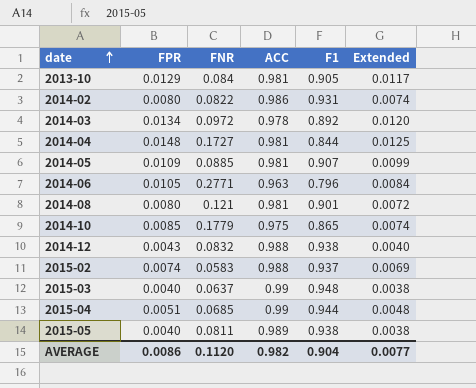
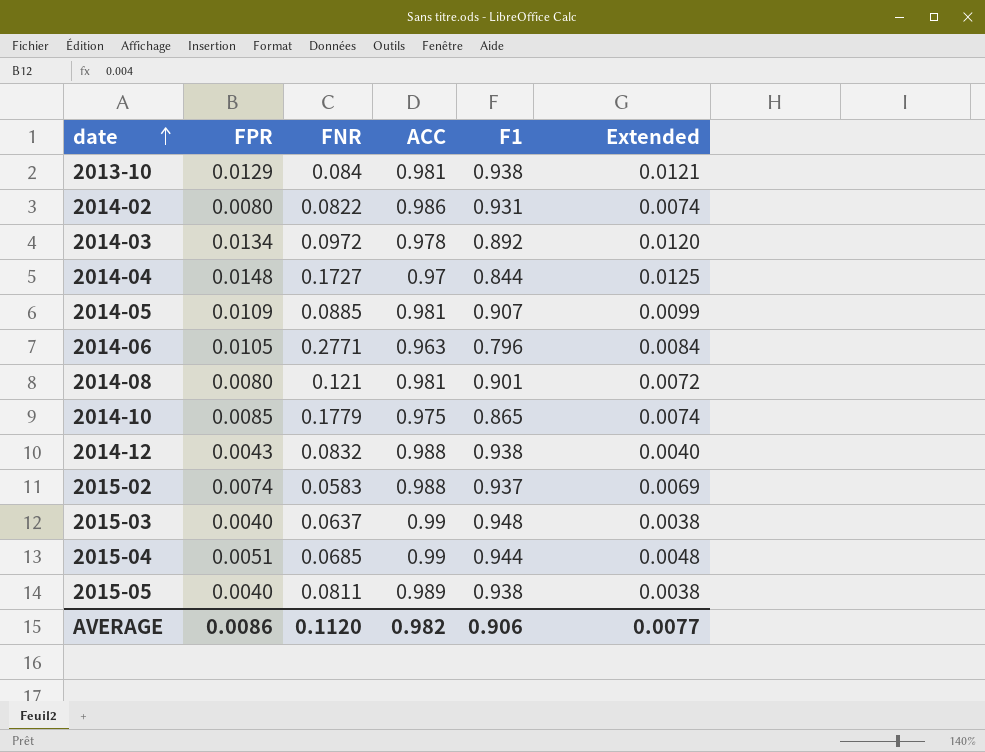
2013-10 | F1: 0.905 -> 0.938
2013-10 | Extended: 0.0117 -> 0.0121
2014-04 | ACC: 0.981 -> 0.97
AVERAGE | F1: 0.904 -> 0.906

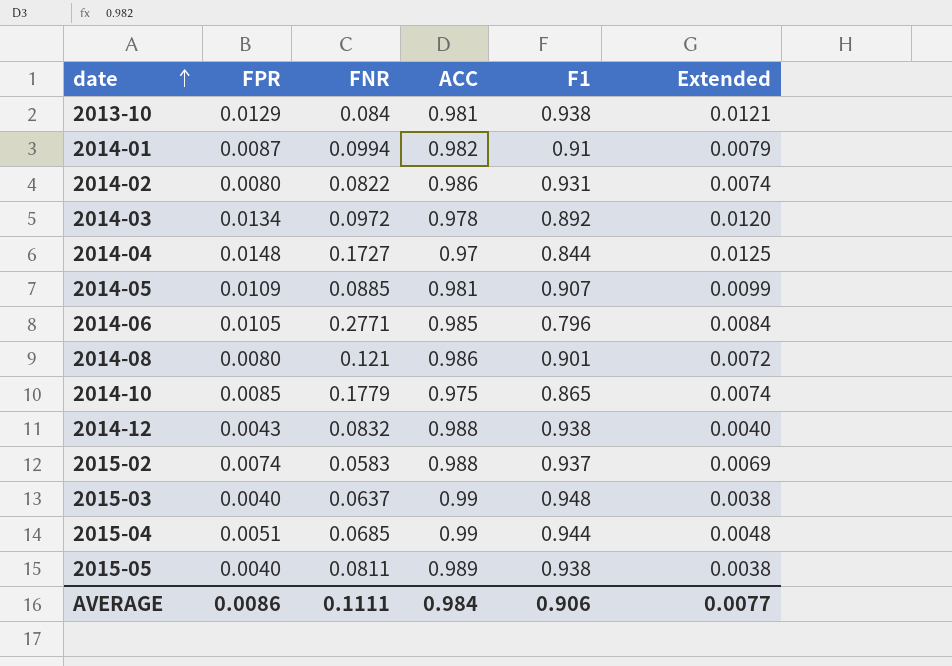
row 2014-01: none -> 0.0087 | 0.0994 | 0.982 | 0.91 | 0.0079
2014-06 | ACC: 0.963 -> 0.985
2014-08 | ACC: 0.981 -> 0.986
AVERAGE | FNR: 0.1120 -> 0.1111
AVERAGE | ACC: 0.982 -> 0.984

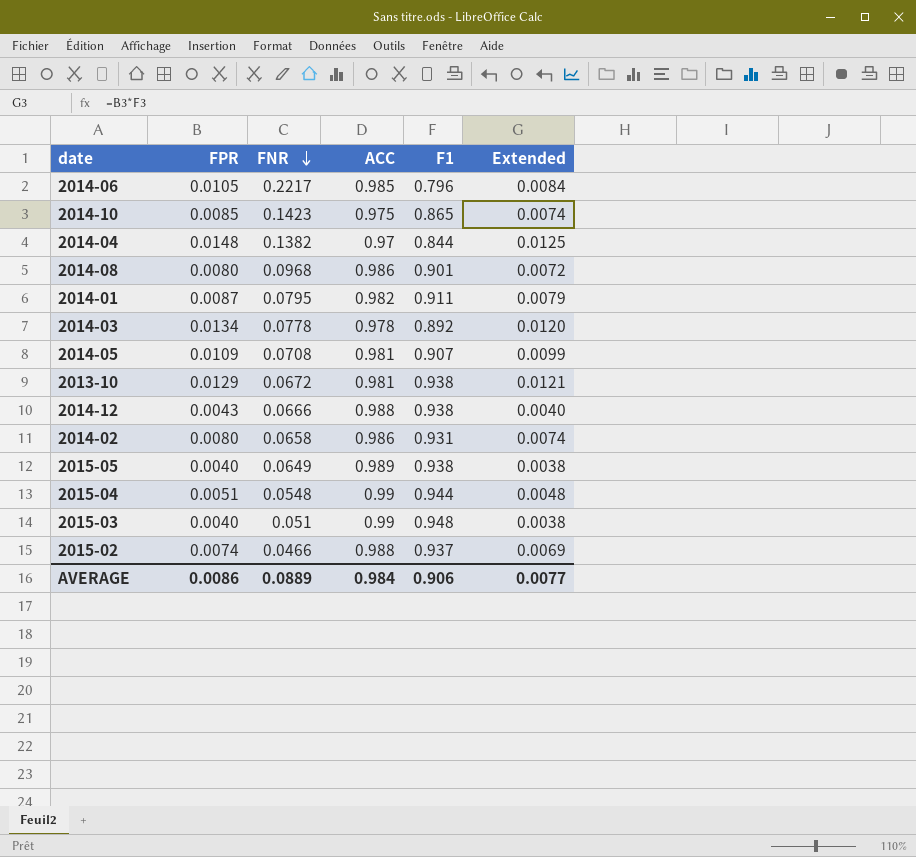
row order: date ascending -> FNR descending
2014-06 | FNR: 0.2771 -> 0.2217
2014-10 | FNR: 0.1779 -> 0.1423
2014-04 | FNR: 0.1727 -> 0.1382
2014-08 | FNR: 0.121 -> 0.0968
2014-01 | FNR: 0.0994 -> 0.0795
2014-01 | F1: 0.91 -> 0.911
2014-03 | FNR: 0.0972 -> 0.0778
2014-05 | FNR: 0.0885 -> 0.0708
2013-10 | FNR: 0.084 -> 0.0672
2014-12 | FNR: 0.0832 -> 0.0666
2014-02 | FNR: 0.0822 -> 0.0658
2015-05 | FNR: 0.0811 -> 0.0649
2015-04 | FNR: 0.0685 -> 0.0548
2015-03 | FNR: 0.0637 -> 0.051
2015-02 | FNR: 0.0583 -> 0.0466
AVERAGE | FNR: 0.1111 -> 0.0889

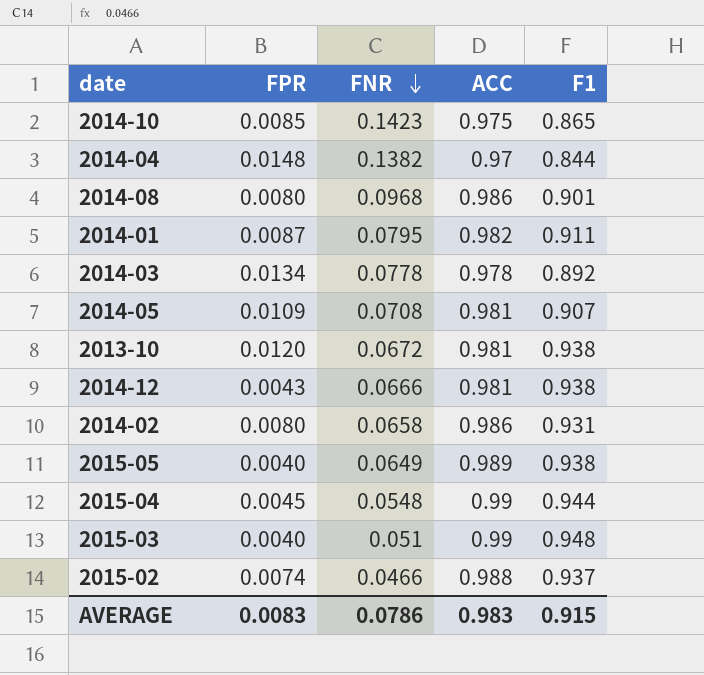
column Extended | formula: [FPR] * [F1] -> none
row 2014-06: 0.0105 | 0.2217 | 0.985 | 0.796 | 0.0084 -> none
2013-10 | FPR: 0.0129 -> 0.0120
2014-12 | ACC: 0.988 -> 0.981
2015-04 | FPR: 0.0051 -> 0.0045
AVERAGE | FPR: 0.0086 -> 0.0083
AVERAGE | FNR: 0.0889 -> 0.0786
AVERAGE | ACC: 0.984 -> 0.983
AVERAGE | F1: 0.906 -> 0.915

